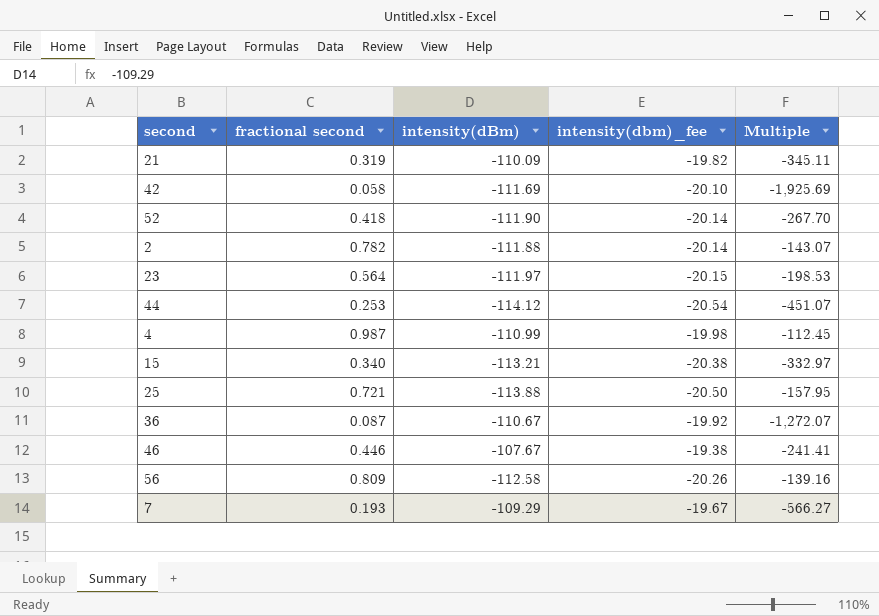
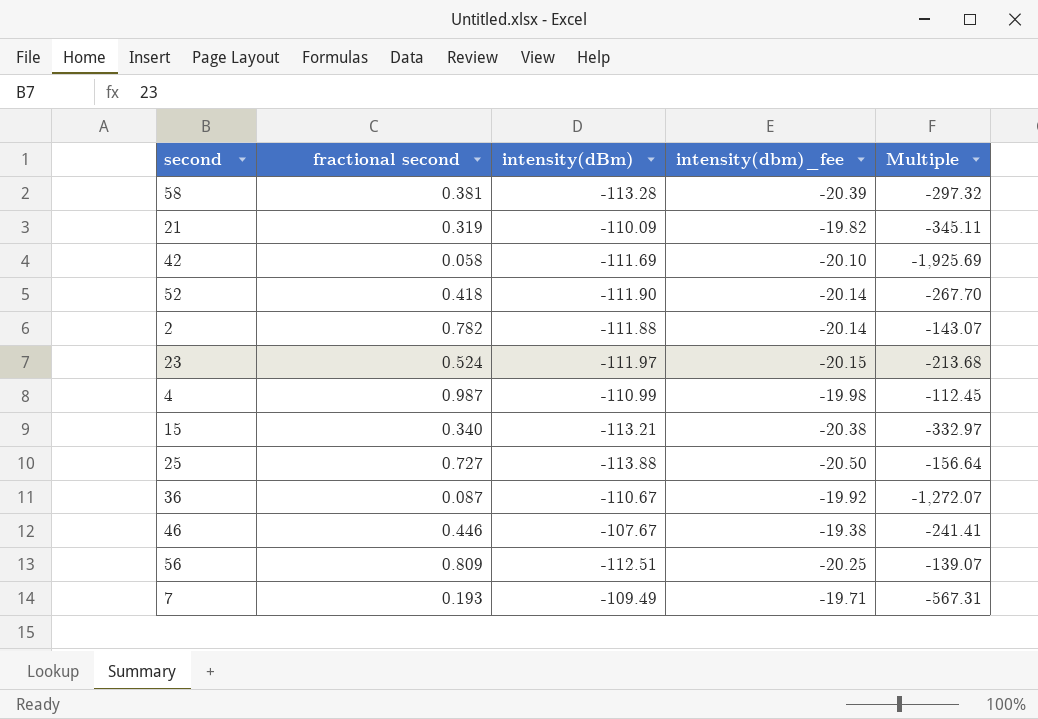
row 44: 0.253 | -114.12 | -20.54 | -451.07 -> none
row 58: none -> 0.381 | -113.28 | -20.39 | -297.32
23 | fractional second: 0.564 -> 0.524
23 | Multiple: -198.53 -> -213.68
25 | fractional second: 0.721 -> 0.727
25 | Multiple: -157.95 -> -156.64
56 | intensity(dBm): -112.58 -> -112.51
56 | intensity(dbm)_fee: -20.26 -> -20.25
56 | Multiple: -139.16 -> -139.07
7 | intensity(dBm): -109.29 -> -109.49
7 | intensity(dbm)_fee: -19.67 -> -19.71
7 | Multiple: -566.27 -> -567.31

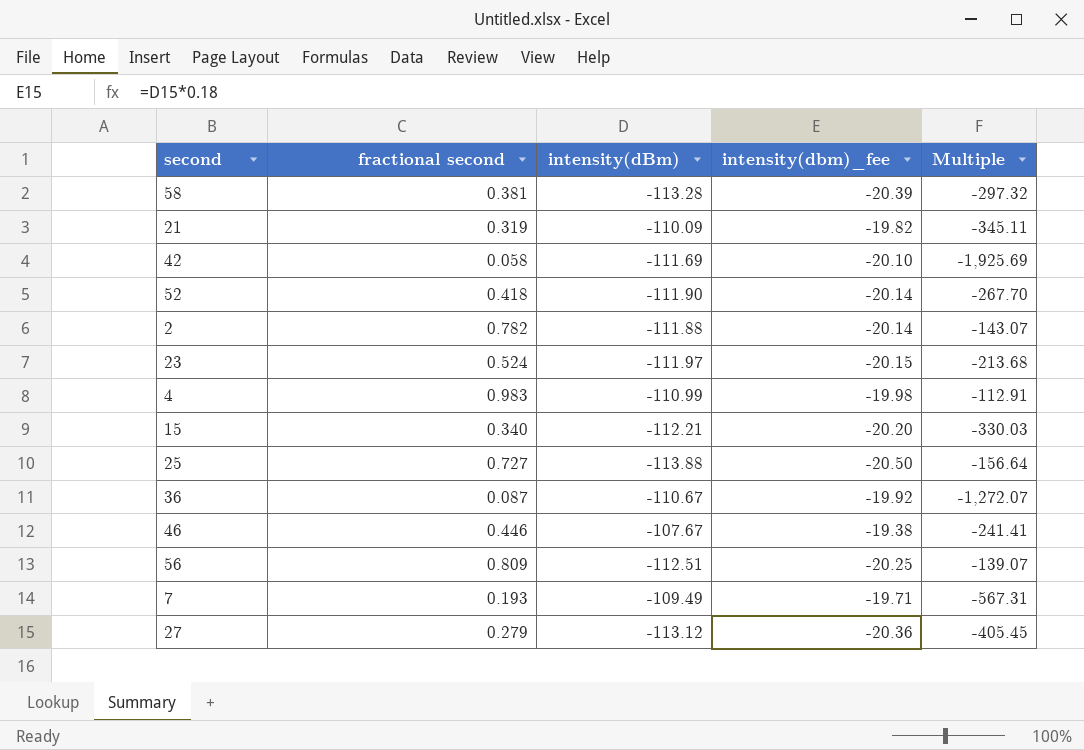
4 | fractional second: 0.987 -> 0.983
4 | Multiple: -112.45 -> -112.91
15 | intensity(dBm): -113.21 -> -112.21
15 | intensity(dbm)_fee: -20.38 -> -20.20
15 | Multiple: -332.97 -> -330.03
row 27: none -> 0.279 | -113.12 | -20.36 | -405.45

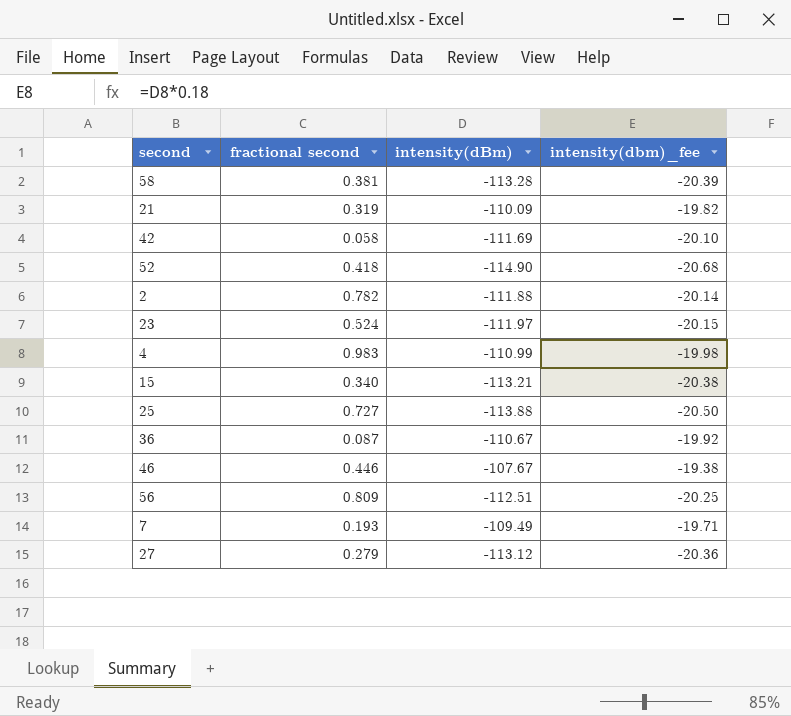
column Multiple | formula: [intensity(dBm)] / [fractional second] -> none
52 | intensity(dBm): -111.90 -> -114.90
52 | intensity(dbm)_fee: -20.14 -> -20.68
15 | intensity(dBm): -112.21 -> -113.21
15 | intensity(dbm)_fee: -20.20 -> -20.38

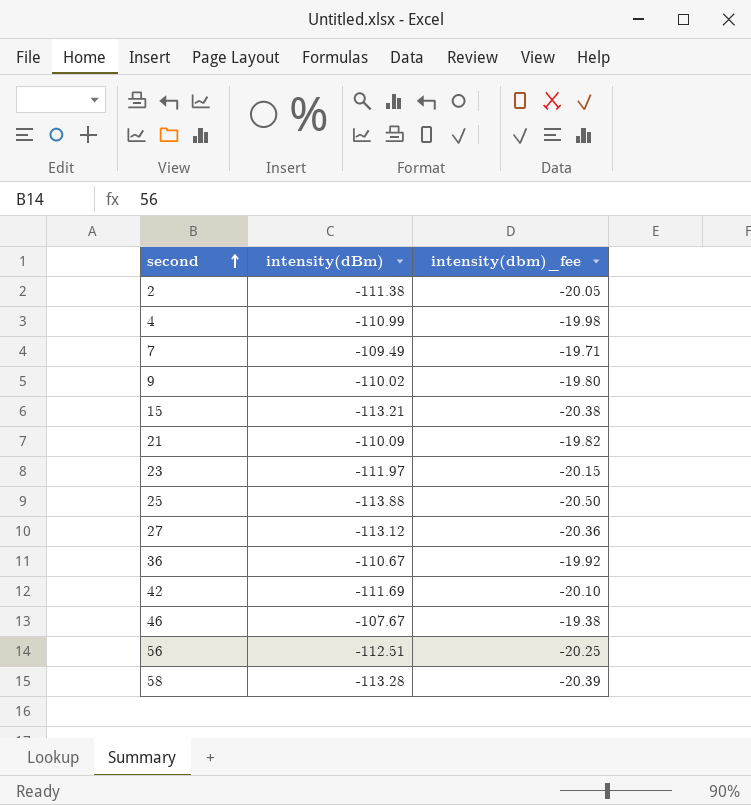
row order: none -> second ascending
column fractional second | position: 2 -> none
row 52: 0.418 | -114.90 | -20.68 -> none
2 | intensity(dBm): -111.88 -> -111.38
2 | intensity(dbm)_fee: -20.14 -> -20.05
row 9: none -> -110.02 | -19.80

